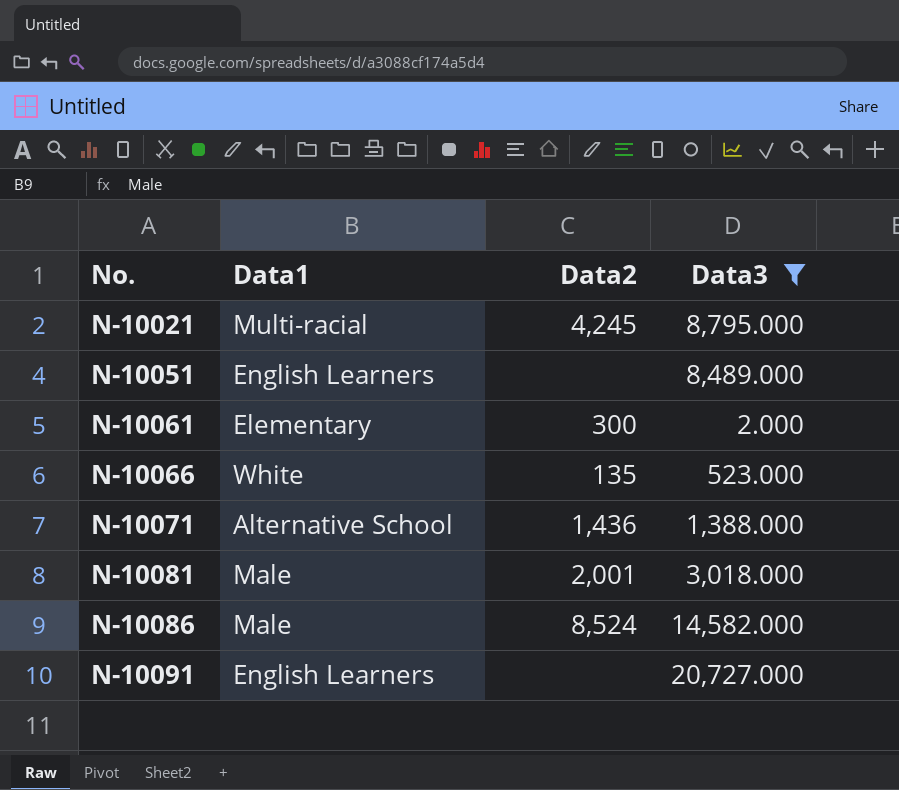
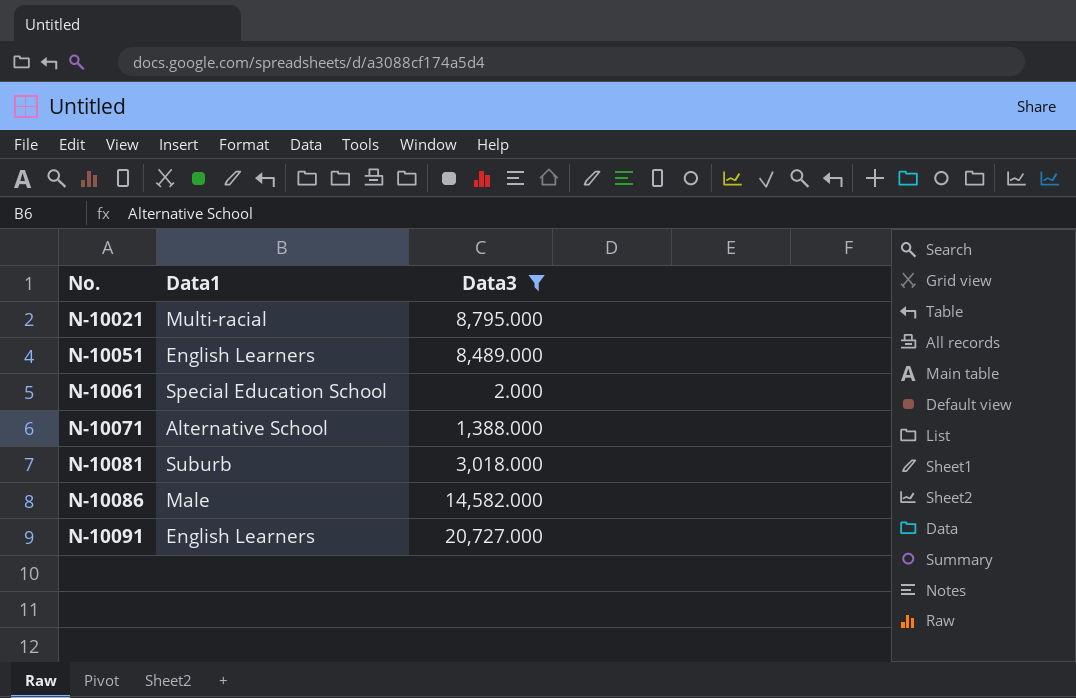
column Data2 | position: 3 -> none
row N-10066: White | 135 | 523.000 -> none
N-10061 | Data1: Elementary -> Special Education School
N-10081 | Data1: Male -> Suburb

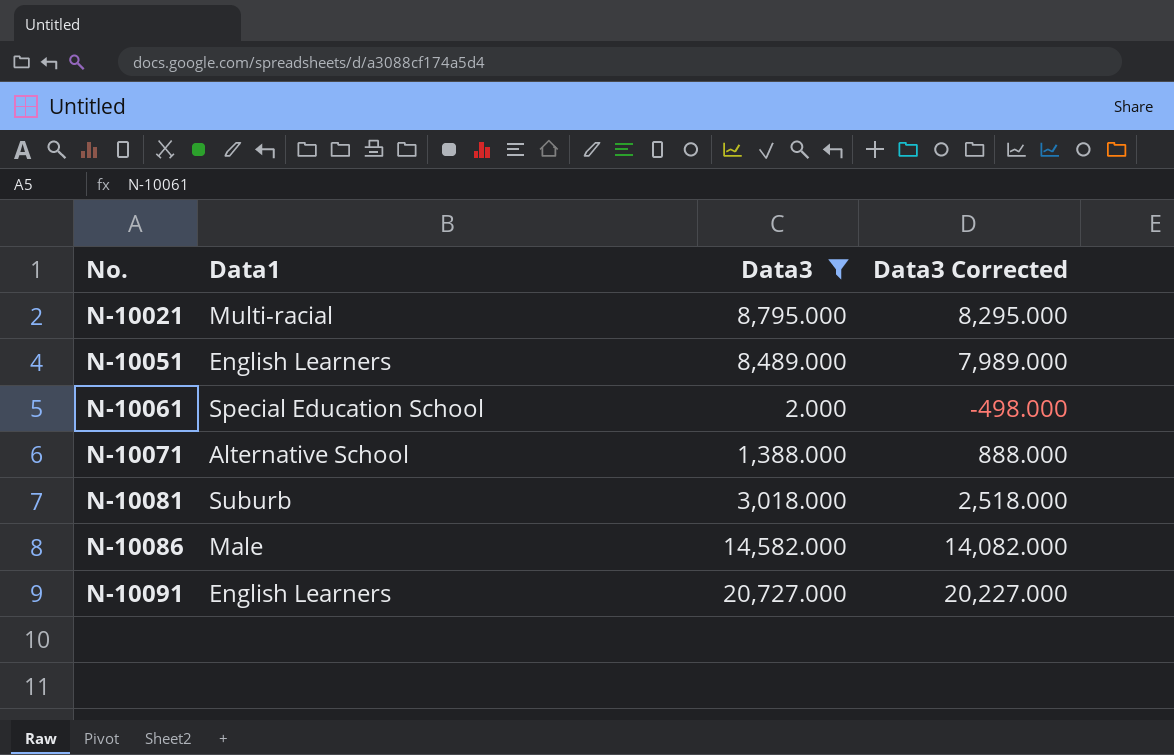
column Data3 Corrected | formula: none -> [Data3] - 500

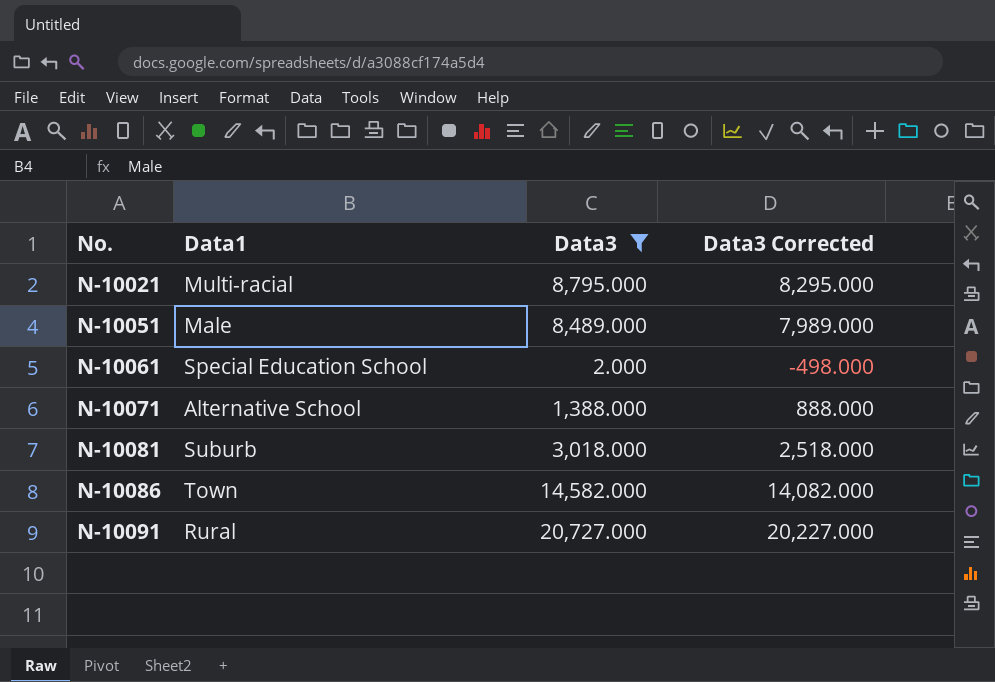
N-10051 | Data1: English Learners -> Male
N-10086 | Data1: Male -> Town
N-10091 | Data1: English Learners -> Rural

